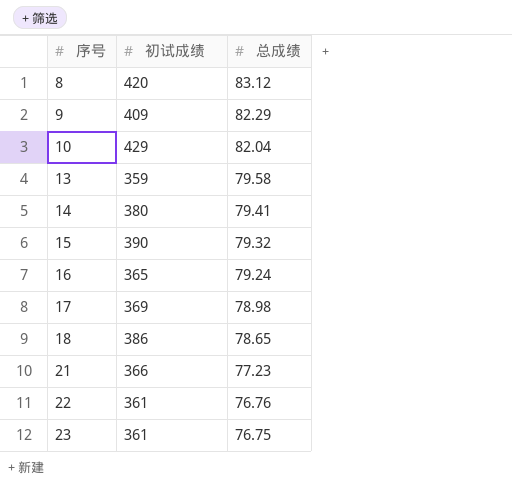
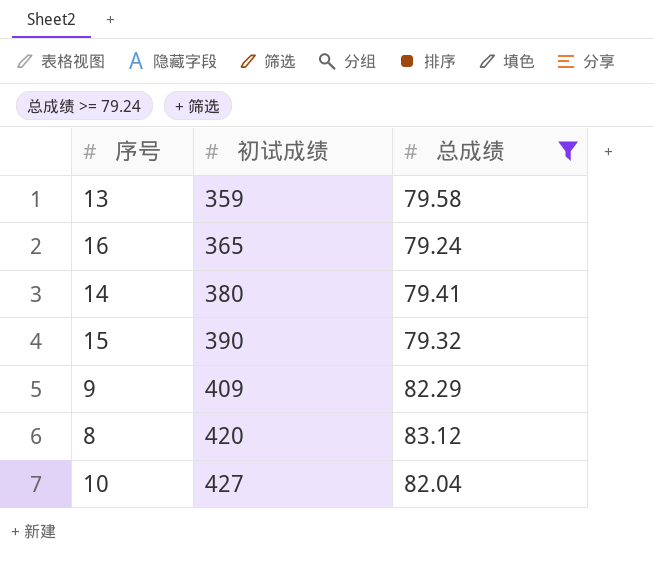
filter: none -> 总成绩 >= 79.24
row order: 序号 ascending -> 初试成绩 ascending
10 | 初试成绩: 429 -> 427

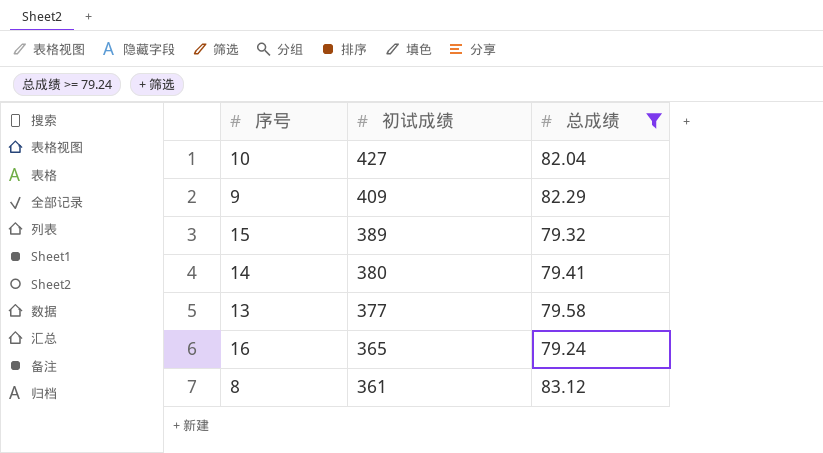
row order: 初试成绩 ascending -> 初试成绩 descending
15 | 初试成绩: 390 -> 389
13 | 初试成绩: 359 -> 377
8 | 初试成绩: 420 -> 361

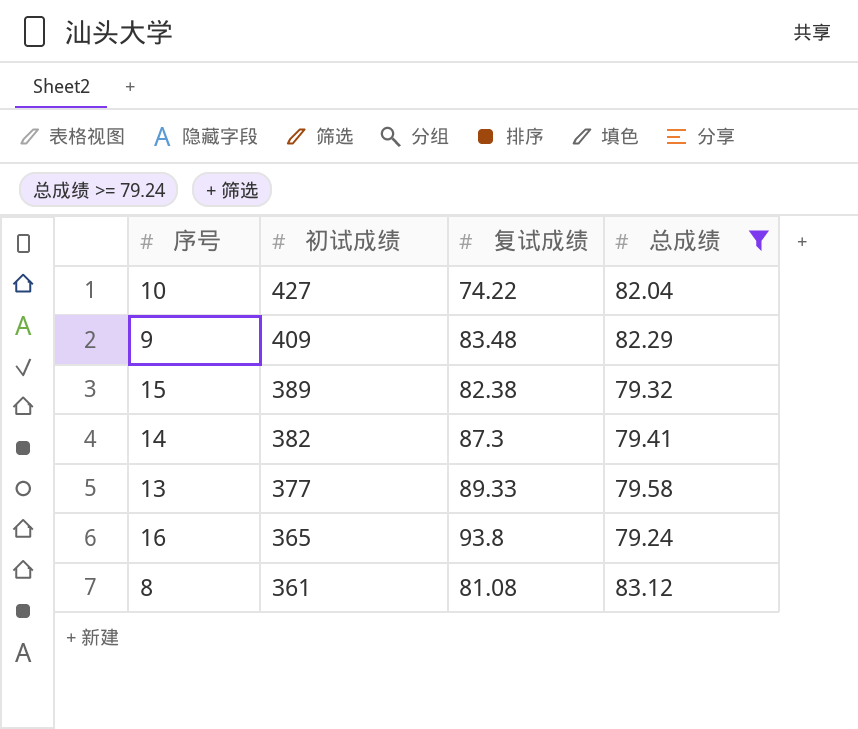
column 复试成绩 | position: none -> 3
14 | 初试成绩: 380 -> 382

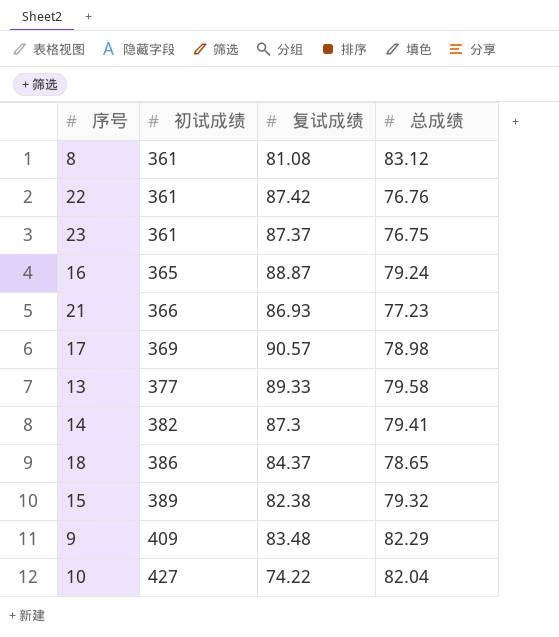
filter: 总成绩 >= 79.24 -> none
row order: 初试成绩 descending -> 初试成绩 ascending
16 | 复试成绩: 93.8 -> 88.87

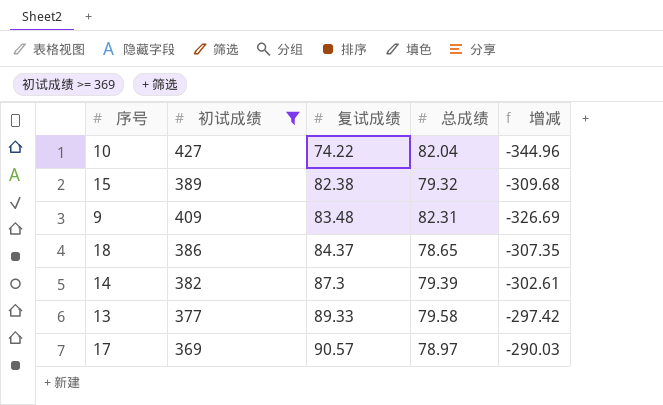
filter: none -> 初试成绩 >= 369
row order: 初试成绩 ascending -> 复试成绩 ascending
column 增减 | formula: none -> [总成绩] - [初试成绩]
9 | 总成绩: 82.29 -> 82.31
14 | 总成绩: 79.41 -> 79.39
17 | 总成绩: 78.98 -> 78.97

